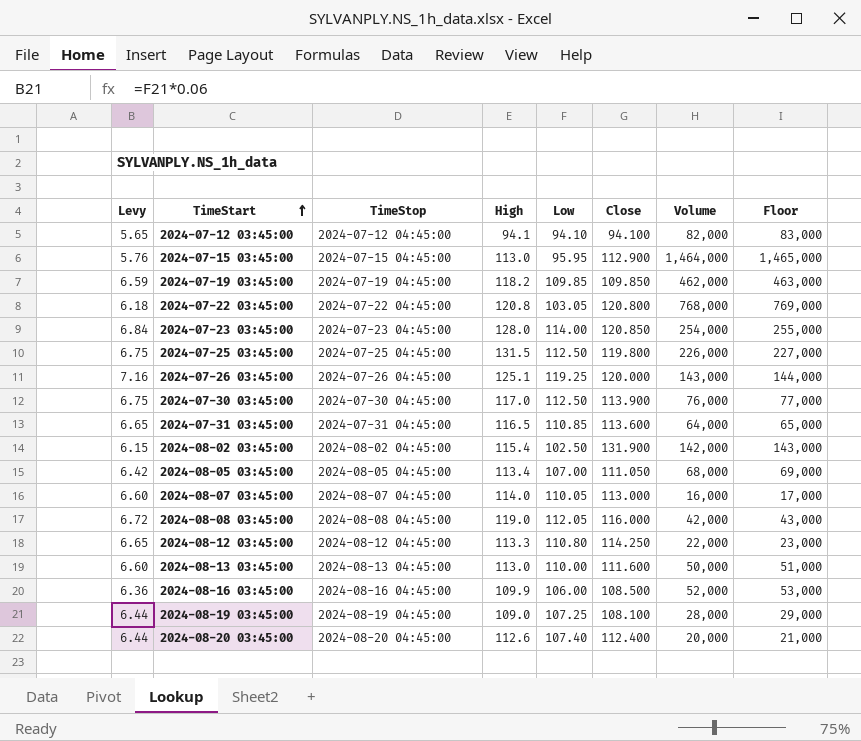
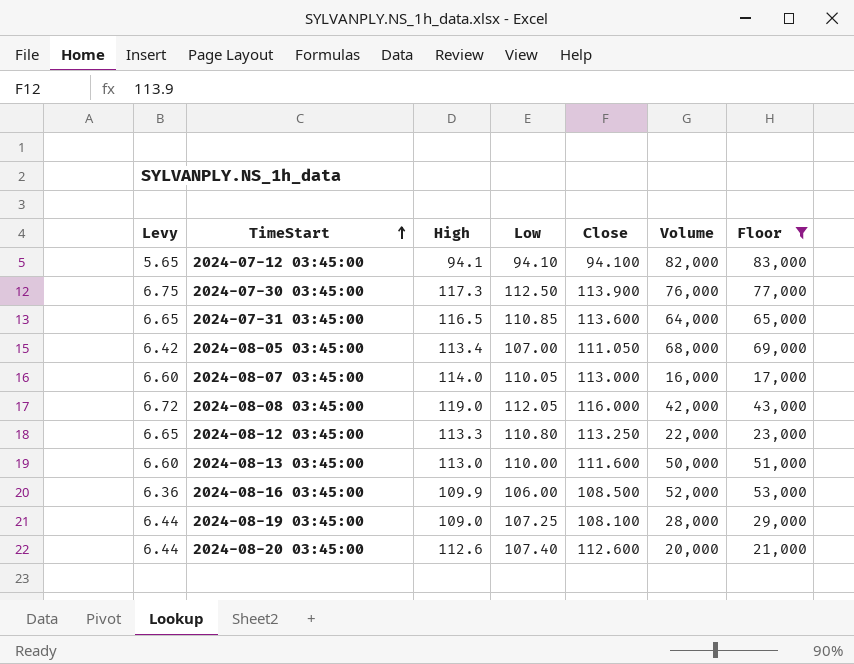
filter: none -> Floor <= 83,000
column TimeStop | position: 3 -> none
2024-07-30 03:45:00 | High: 117.0 -> 117.3
2024-08-12 03:45:00 | Close: 114.250 -> 113.250
2024-08-20 03:45:00 | Close: 112.400 -> 112.600

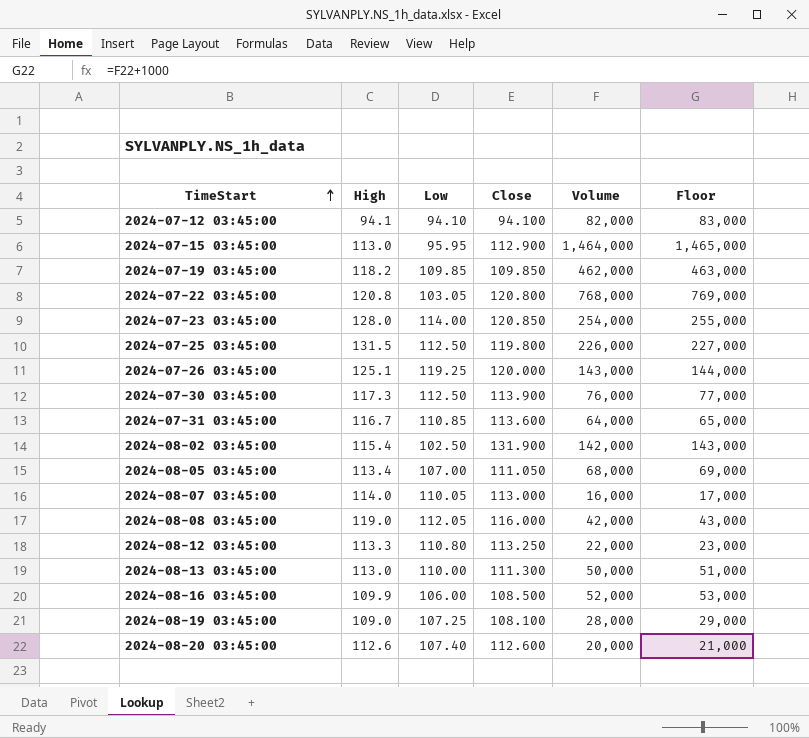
filter: Floor <= 83,000 -> none
column Levy | formula: [Low] * 0.06 -> none
2024-07-31 03:45:00 | High: 116.5 -> 116.7
2024-08-13 03:45:00 | Close: 111.600 -> 111.300

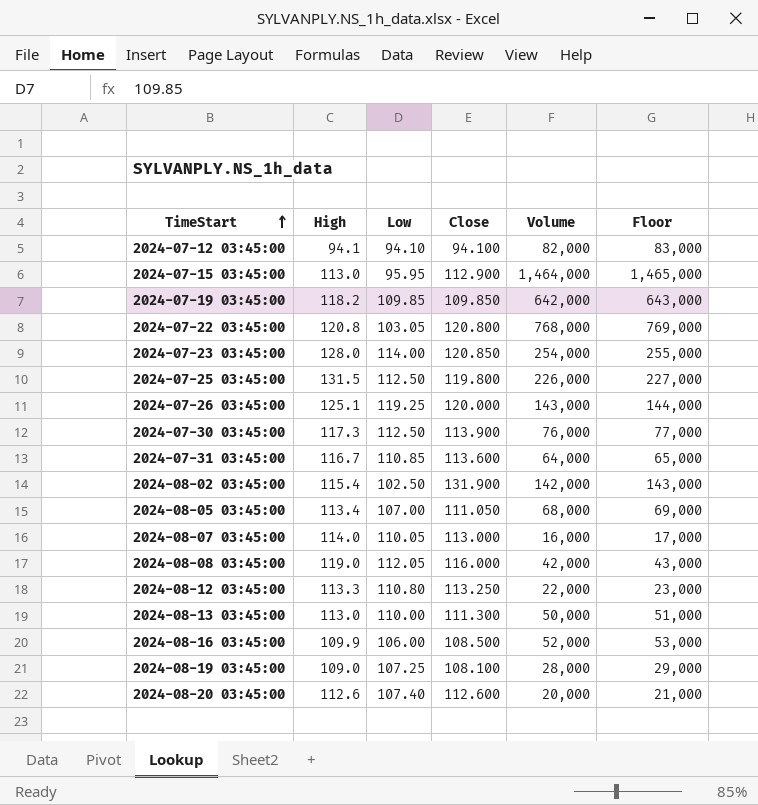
2024-07-19 03:45:00 | Volume: 462,000 -> 642,000
2024-07-19 03:45:00 | Floor: 463,000 -> 643,000

